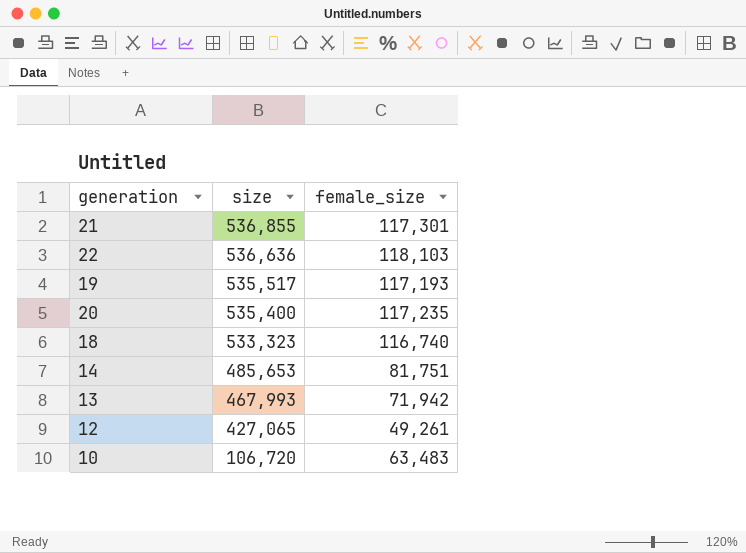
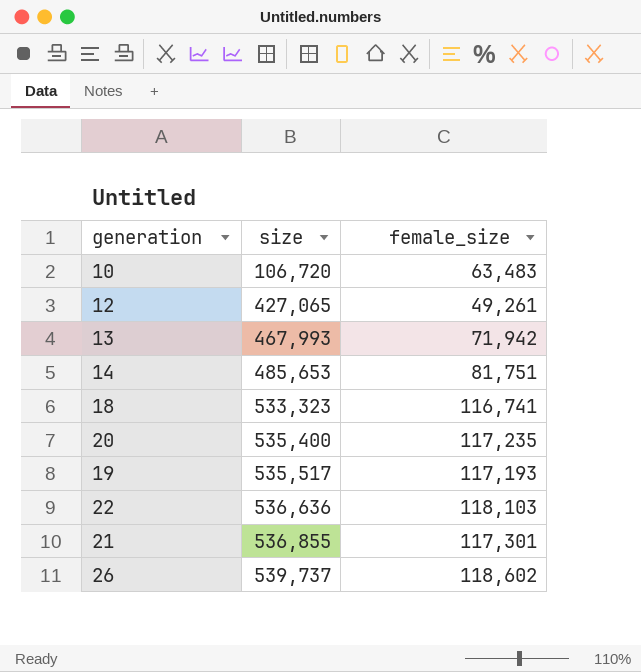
row order: size descending -> size ascending
18 | female_size: 116,740 -> 116,741
row 26: none -> 539,737 | 118,602

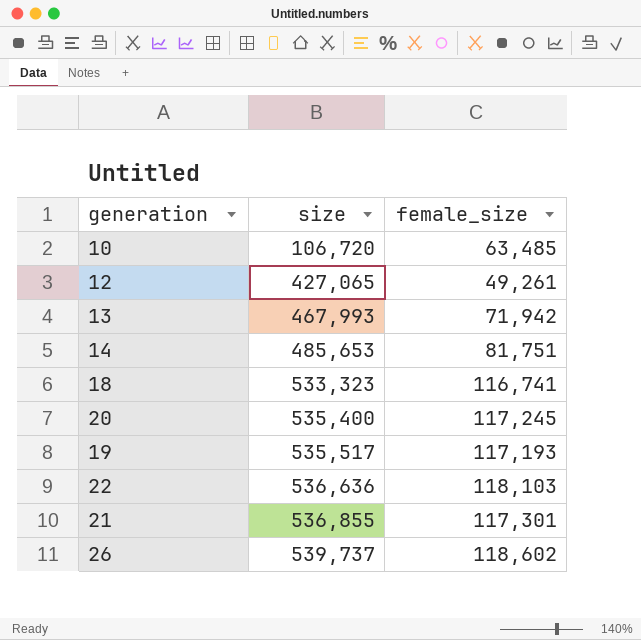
10 | female_size: 63,483 -> 63,485
20 | female_size: 117,235 -> 117,245

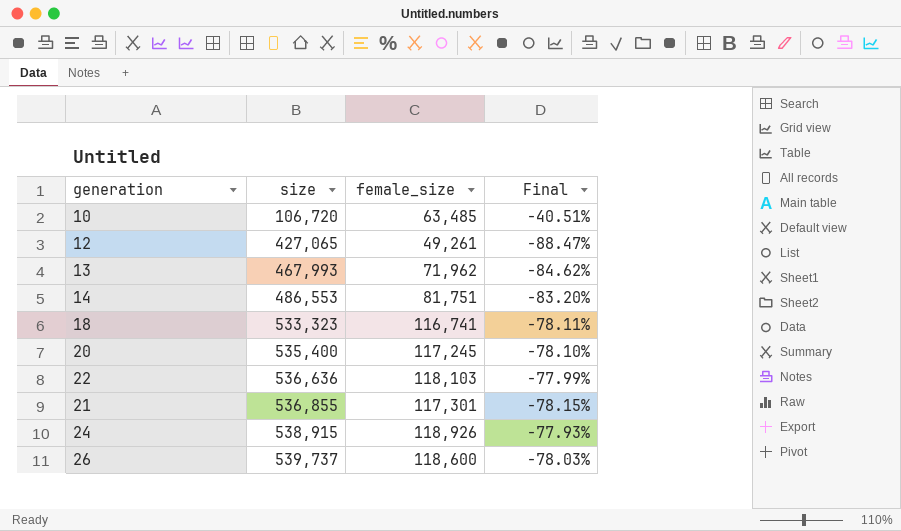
column Final | formula: none -> ([female_size] - [size]) / [size]
row 19: 535,517 | 117,193 -> none
13 | female_size: 71,942 -> 71,962
14 | size: 485,653 -> 486,553
row 24: none -> 538,915 | 118,926 | -77.93%
26 | female_size: 118,602 -> 118,600

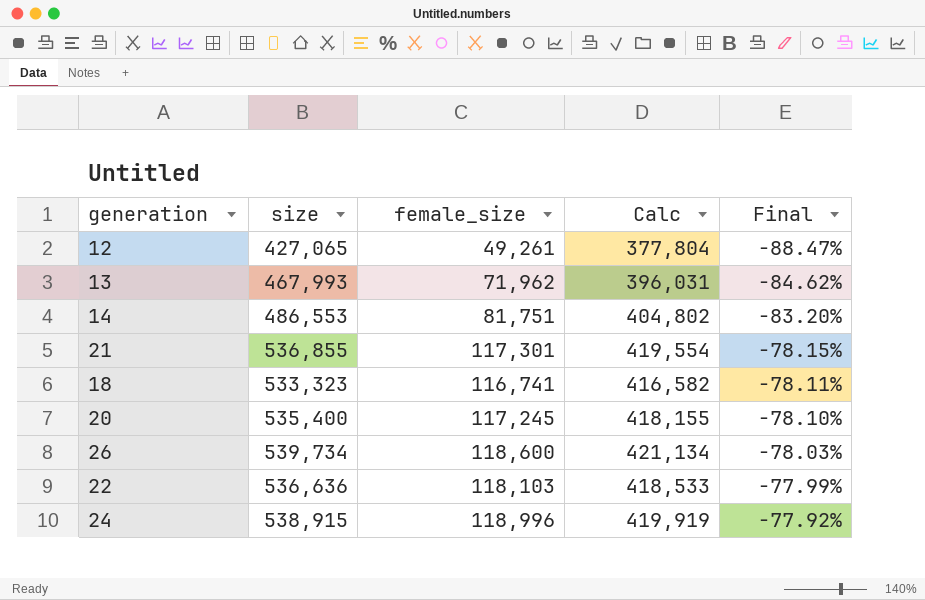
row order: size ascending -> Final ascending
column Calc | formula: none -> [size] - [female_size]
row 10: 106,720 | 63,485 | -40.51% -> none
26 | size: 539,737 -> 539,734
24 | female_size: 118,926 -> 118,996
24 | Final: -77.93% -> -77.92%

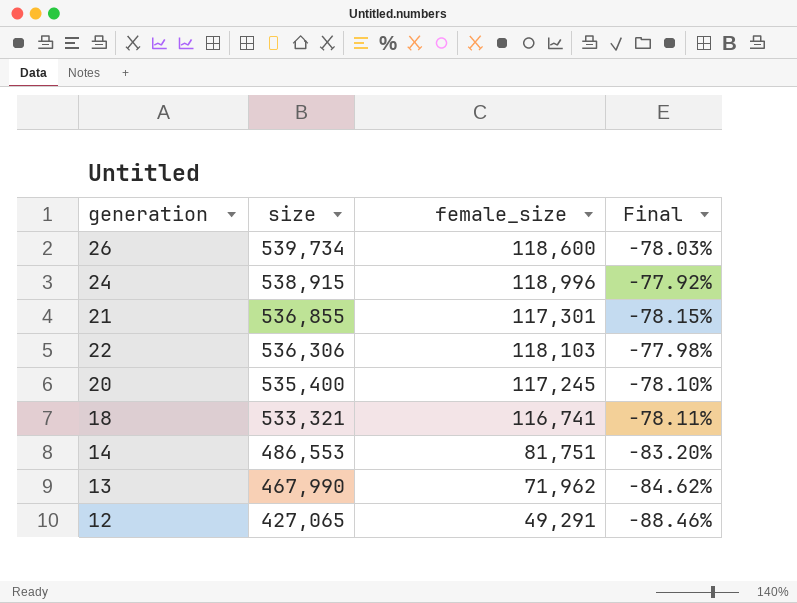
row order: Final ascending -> size descending
column Calc | formula: [size] - [female_size] -> none
22 | size: 536,636 -> 536,306
22 | Final: -77.99% -> -77.98%
18 | size: 533,323 -> 533,321
13 | size: 467,993 -> 467,990
12 | female_size: 49,261 -> 49,291
12 | Final: -88.47% -> -88.46%

